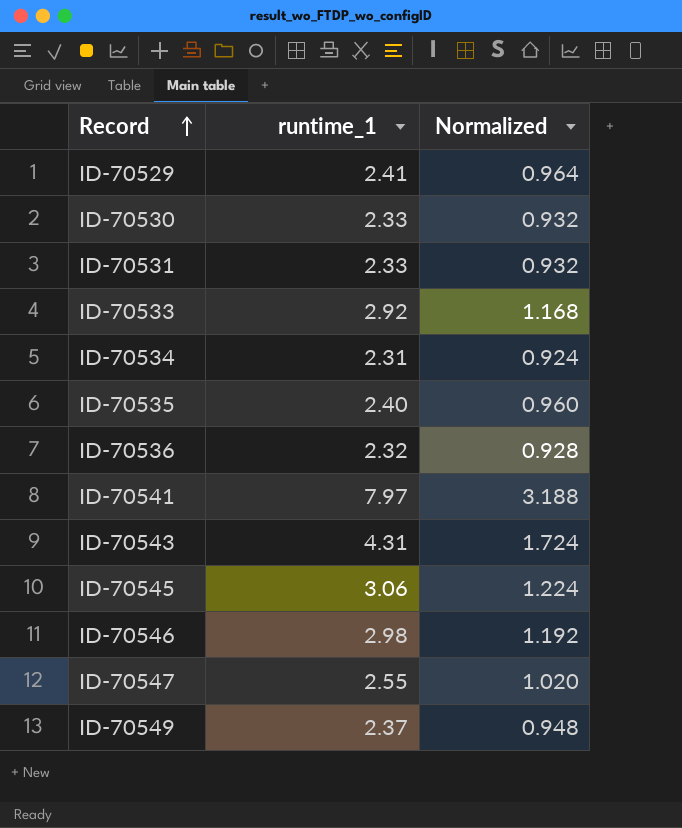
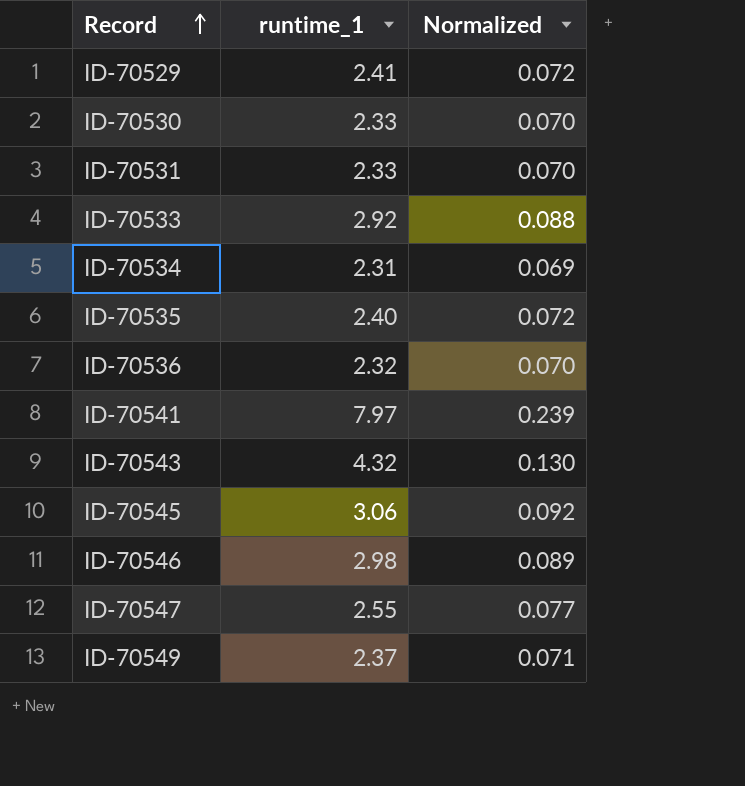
column Normalized | formula: [runtime_1] * 0.4 -> [runtime_1] * 0.03
ID-70543 | runtime_1: 4.31 -> 4.32

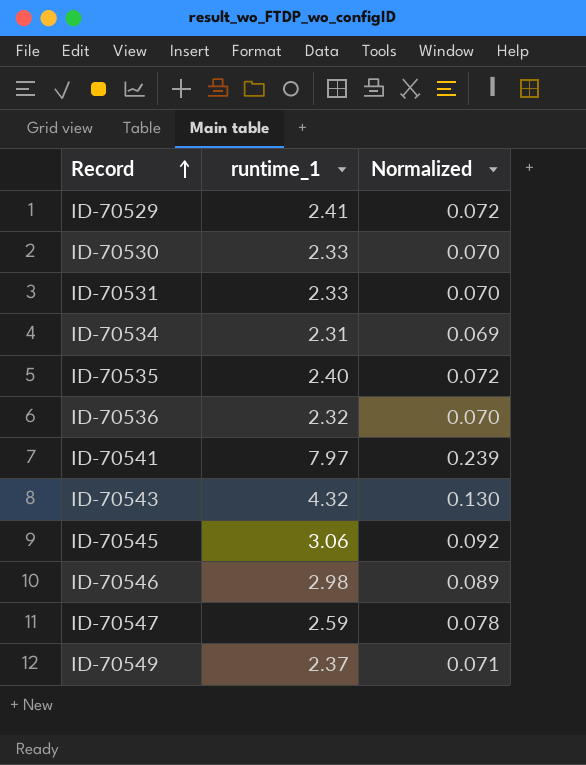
row ID-70533: 2.92 | 0.088 -> none
ID-70547 | runtime_1: 2.55 -> 2.59
ID-70547 | Normalized: 0.077 -> 0.078

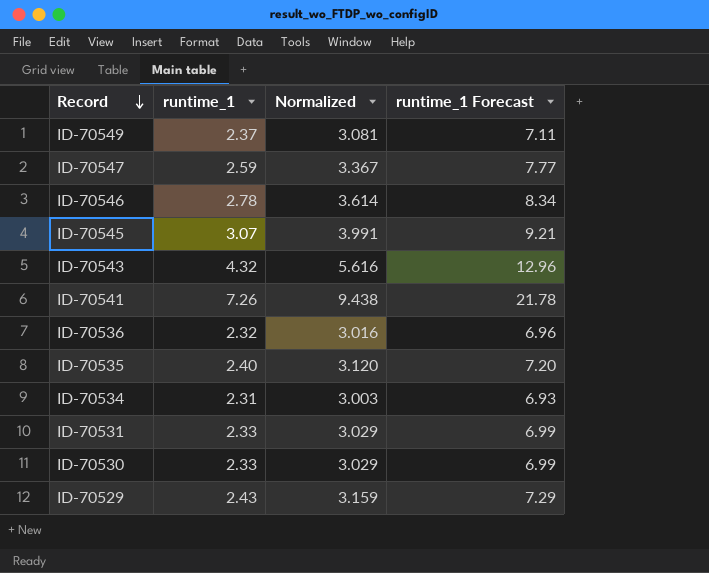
row order: Record ascending -> Record descending
column Normalized | formula: [runtime_1] * 0.03 -> [runtime_1] * 1.3
column runtime_1 Forecast | formula: none -> [runtime_1] * 3
ID-70546 | runtime_1: 2.98 -> 2.78
ID-70545 | runtime_1: 3.06 -> 3.07
ID-70541 | runtime_1: 7.97 -> 7.26
ID-70529 | runtime_1: 2.41 -> 2.43

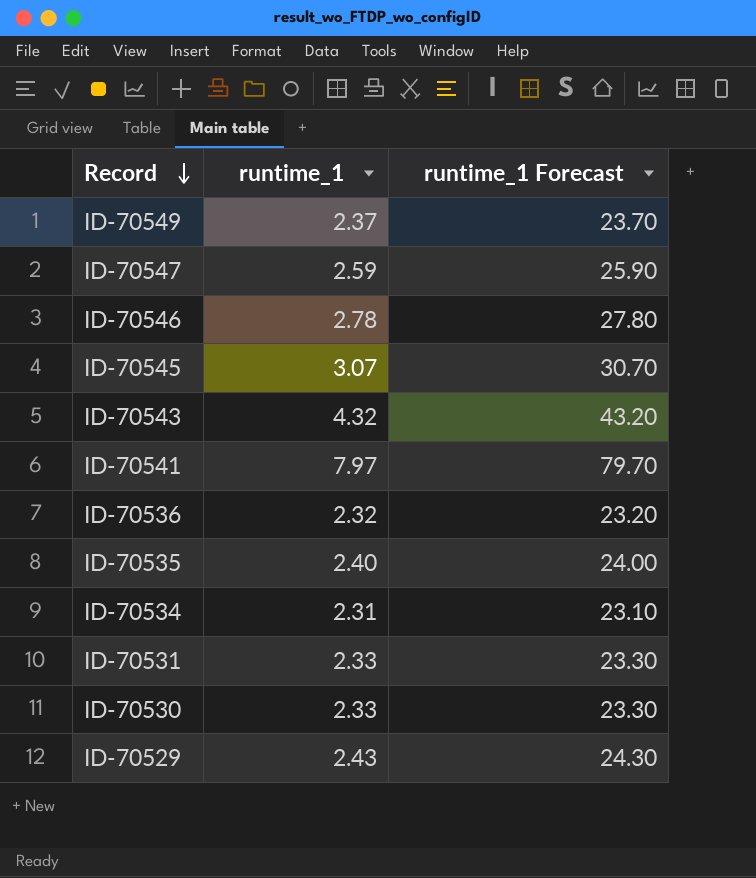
column Normalized | formula: [runtime_1] * 1.3 -> none
column runtime_1 Forecast | formula: [runtime_1] * 3 -> [runtime_1] * 10
ID-70541 | runtime_1: 7.26 -> 7.97

